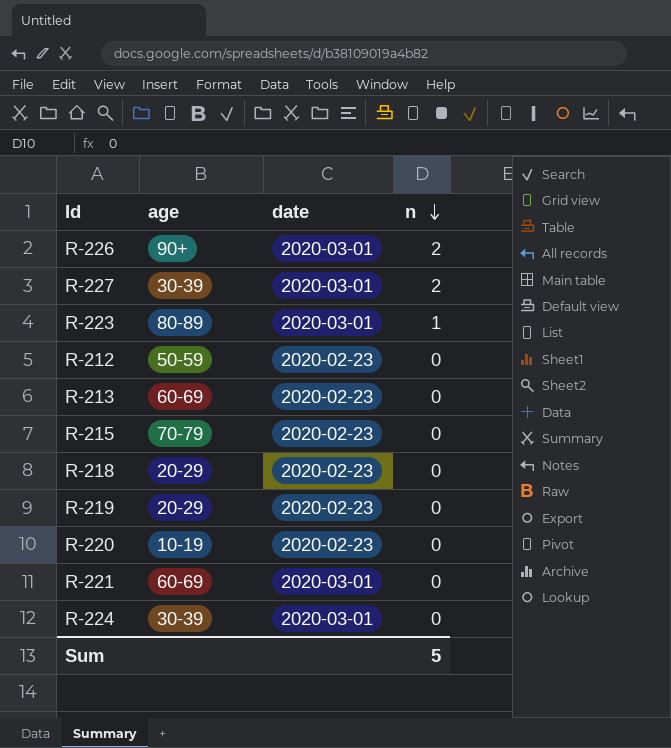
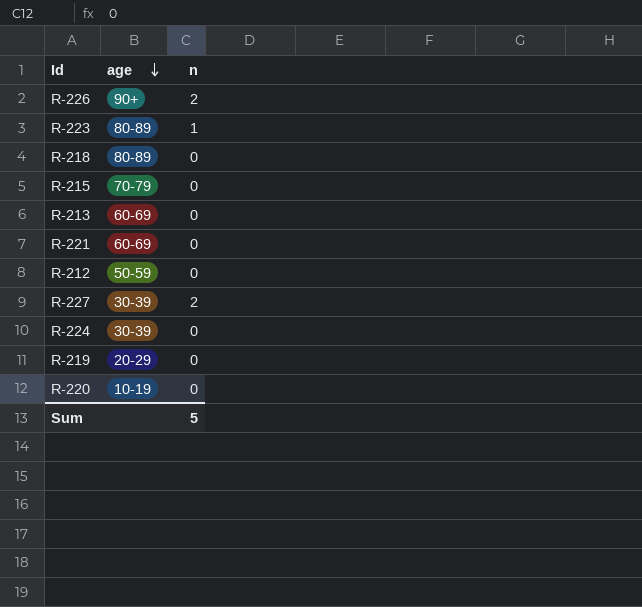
row order: n descending -> age descending
column date | position: 3 -> none
R-218 | age: 20-29 -> 80-89

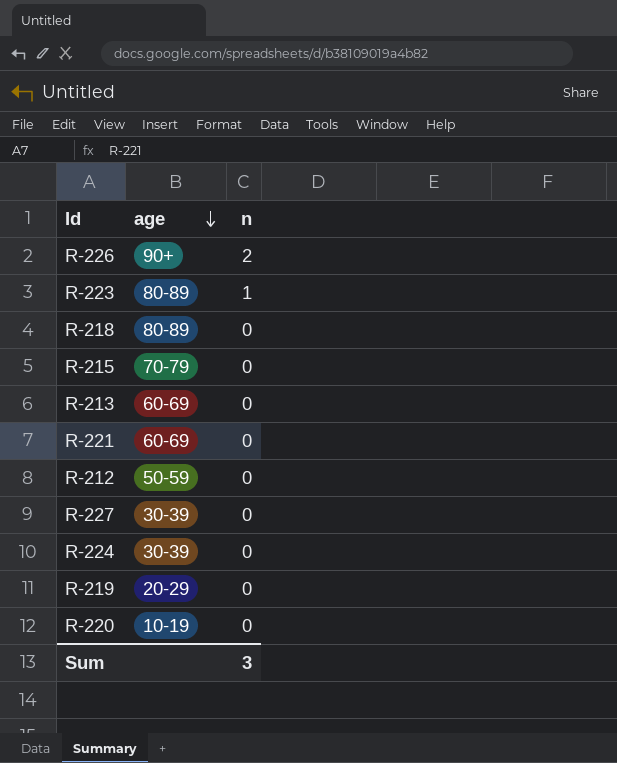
R-227 | n: 2 -> 0
Sum | n: 5 -> 3

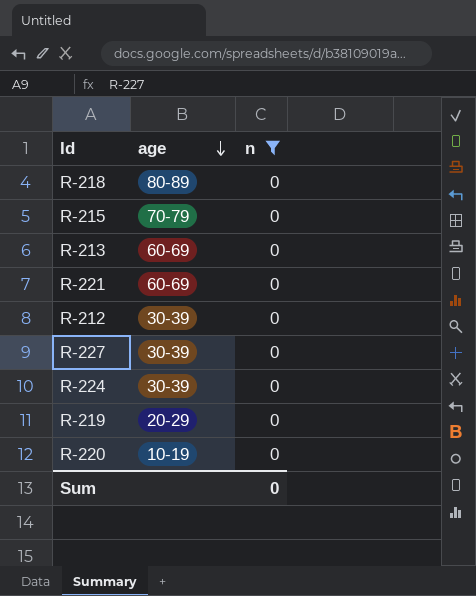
filter: none -> n = 0
R-212 | age: 50-59 -> 30-39
Sum | n: 3 -> 0

